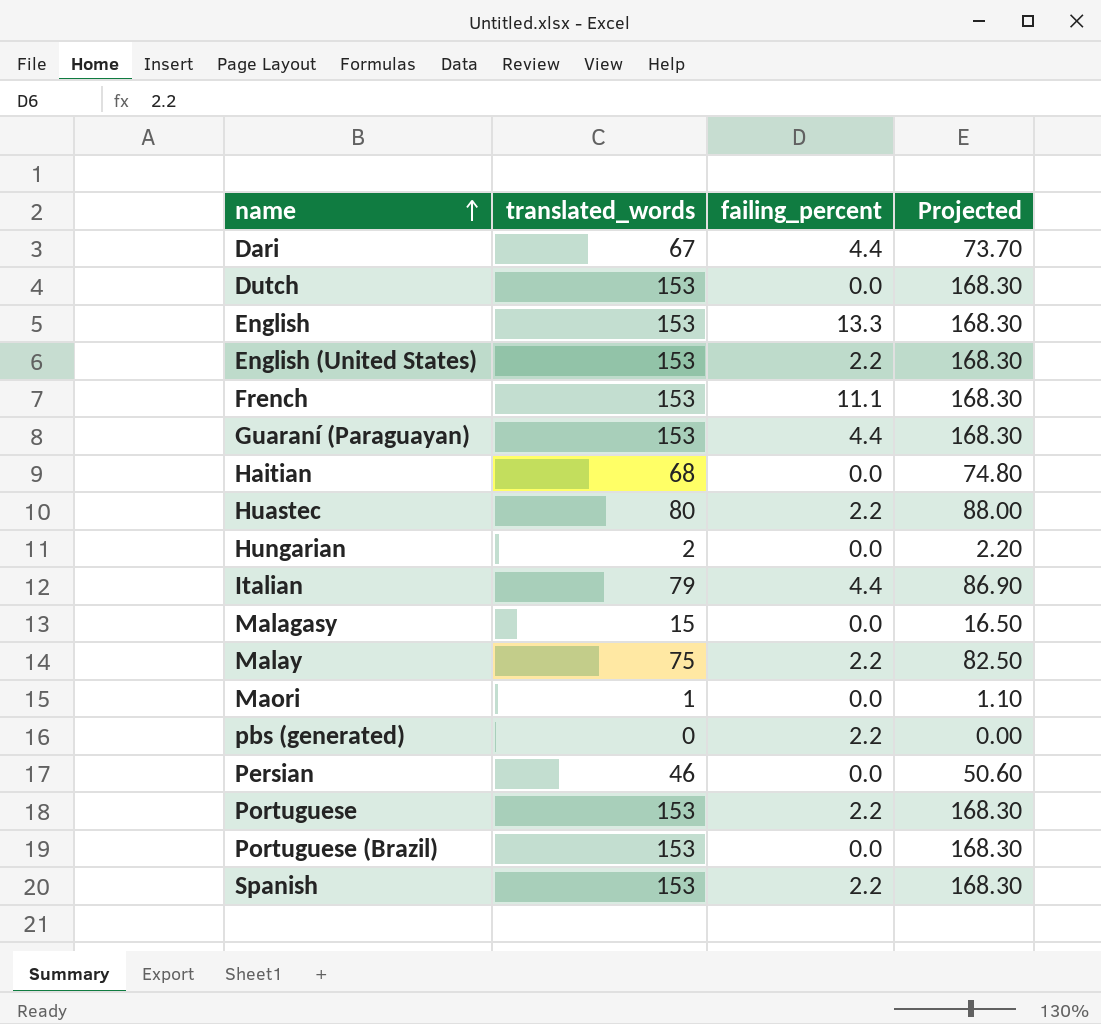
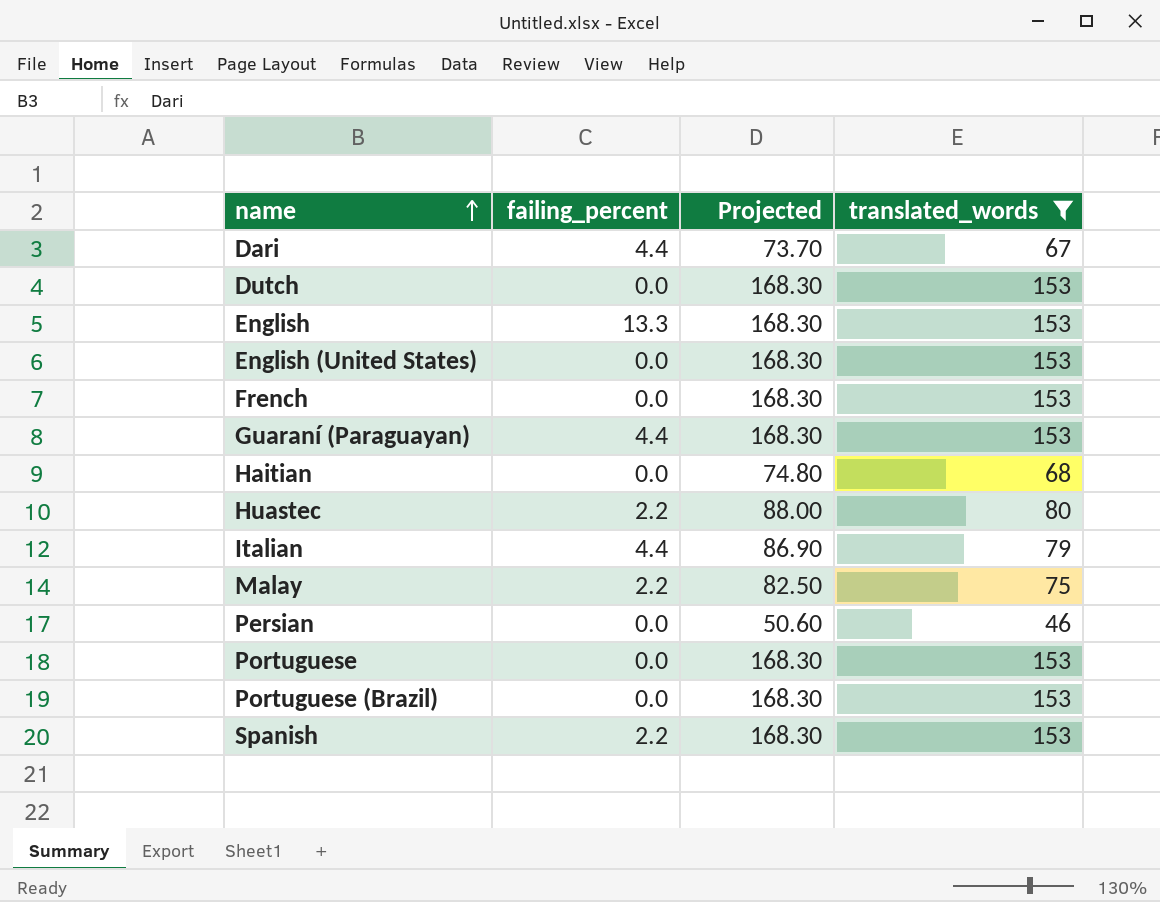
filter: none -> translated_words >= 46
column translated_words | position: 2 -> 4
English (United States) | failing_percent: 2.2 -> 0.0
French | failing_percent: 11.1 -> 0.0
Portuguese | failing_percent: 2.2 -> 0.0

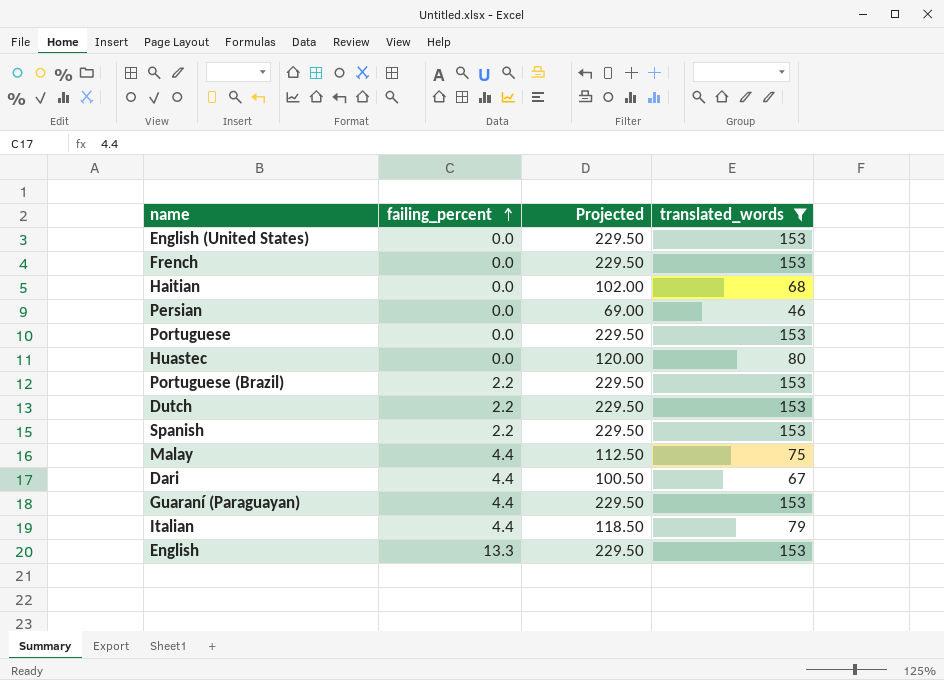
row order: name ascending -> failing_percent ascending
column Projected | formula: [translated_words] * 1.1 -> [translated_words] * 1.5
Huastec | failing_percent: 2.2 -> 0.0
Portuguese (Brazil) | failing_percent: 0.0 -> 2.2
Dutch | failing_percent: 0.0 -> 2.2
Malay | failing_percent: 2.2 -> 4.4

